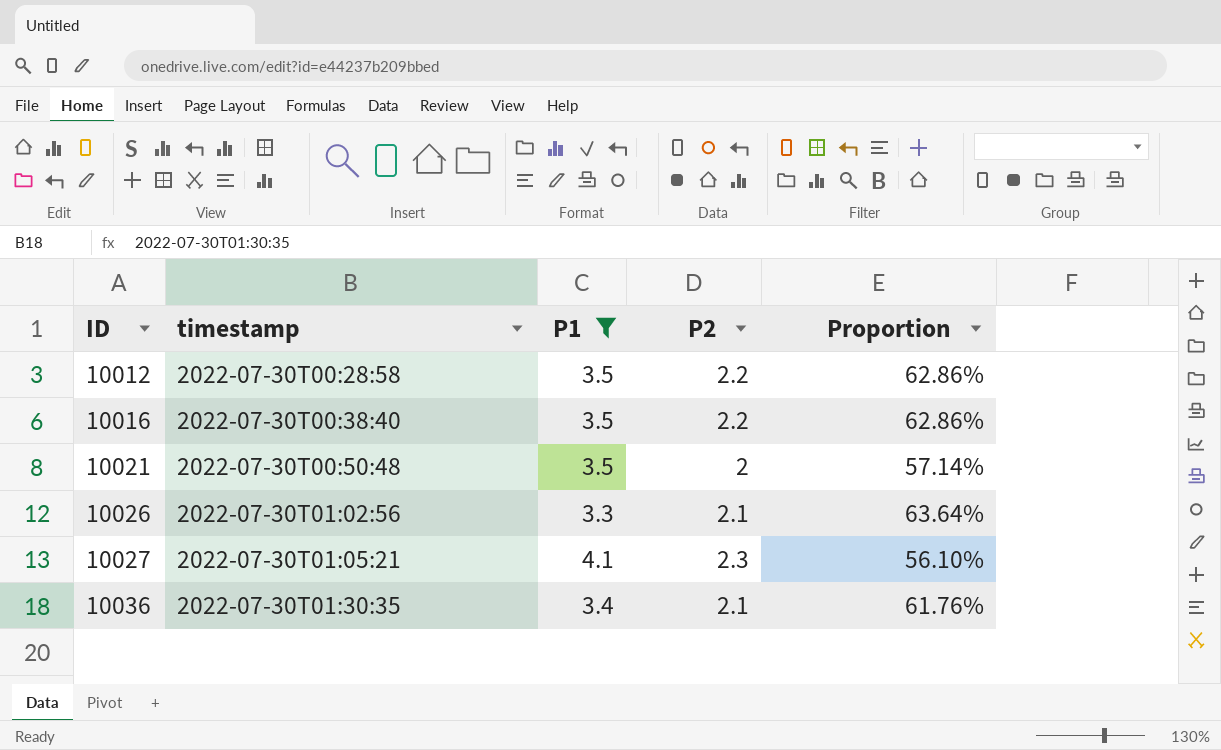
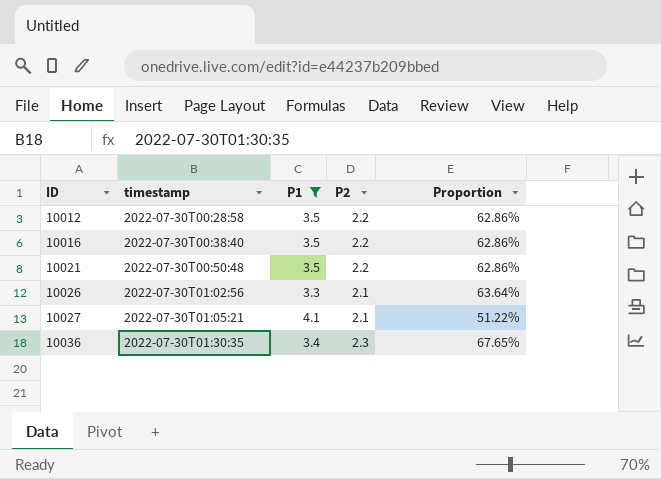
10021 | P2: 2 -> 2.2
10021 | Proportion: 57.14% -> 62.86%
10027 | P2: 2.3 -> 2.1
10027 | Proportion: 56.10% -> 51.22%
10036 | P2: 2.1 -> 2.3
10036 | Proportion: 61.76% -> 67.65%

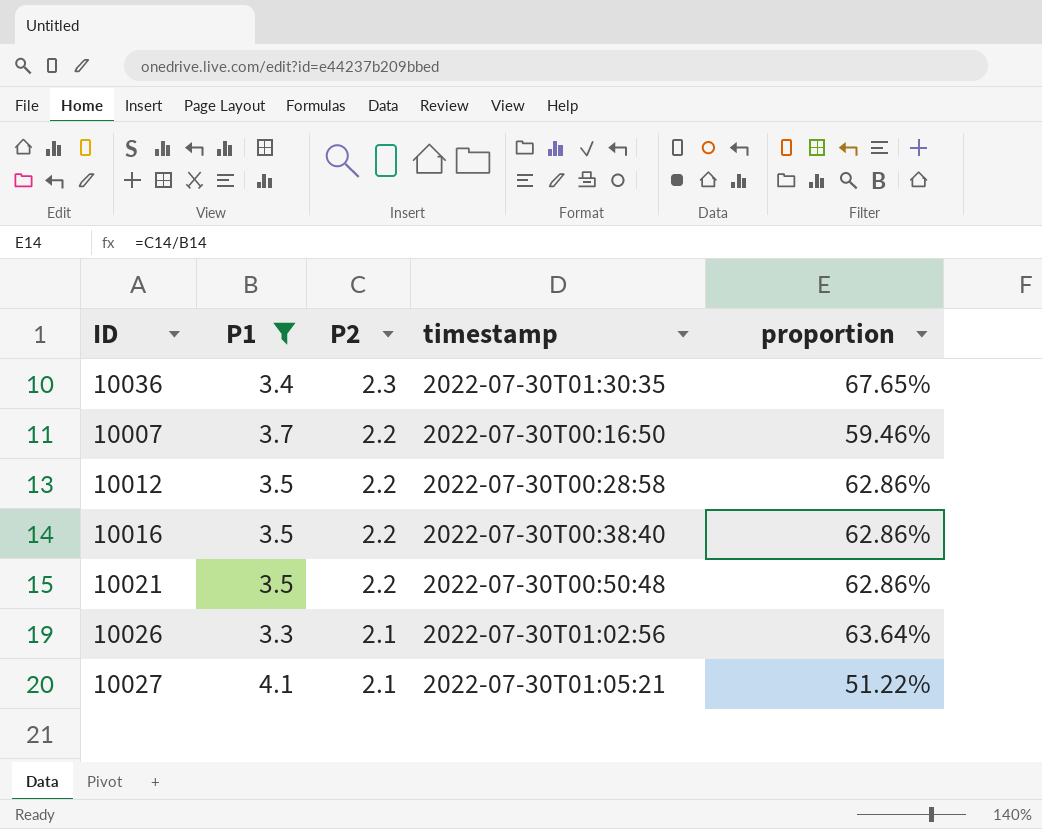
row order: ID ascending -> P2 descending
column timestamp | position: 2 -> 4
column name: Proportion -> proportion
row 10007: none -> 3.7 | 2.2 | 2022-07-30T00:16:50 | 59.46%

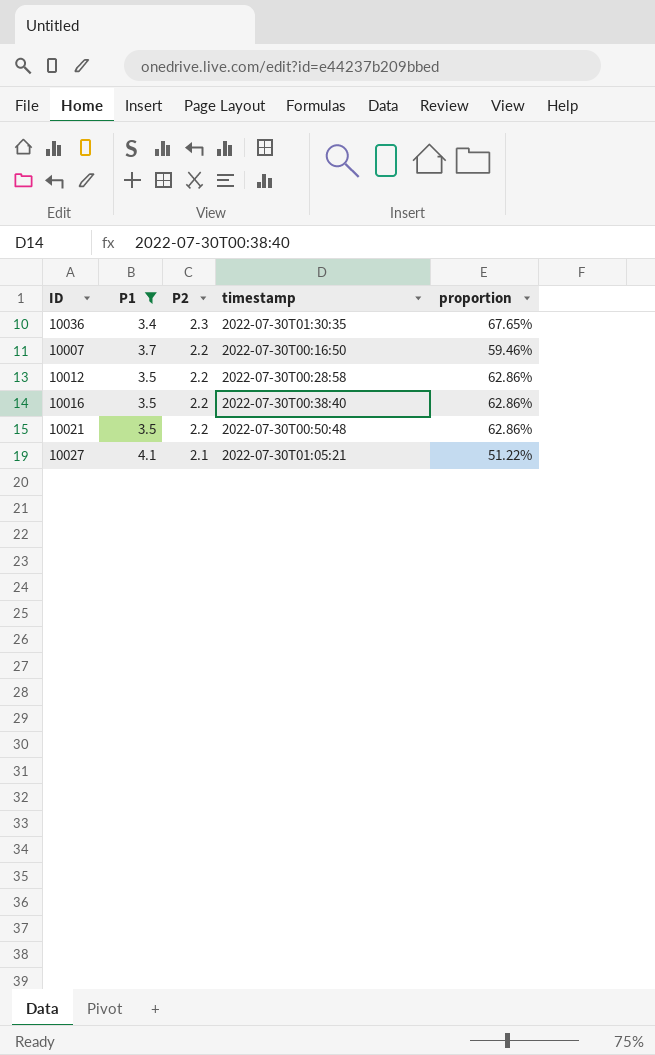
row 10026: 3.3 | 2.1 | 2022-07-30T01:02:56 | 63.64% -> none

